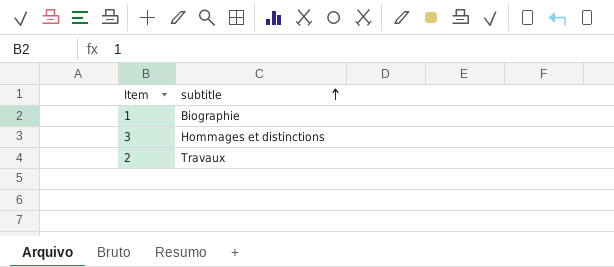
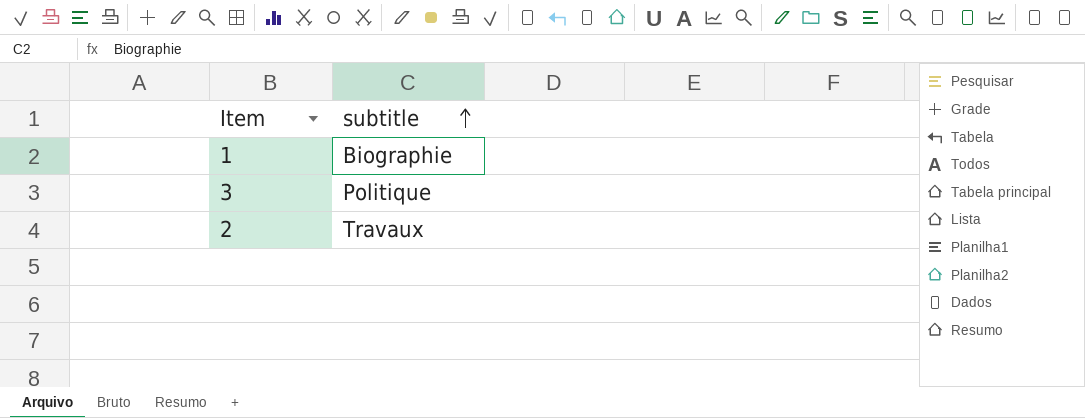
3 | subtitle: Hommages et distinctions -> Politique

